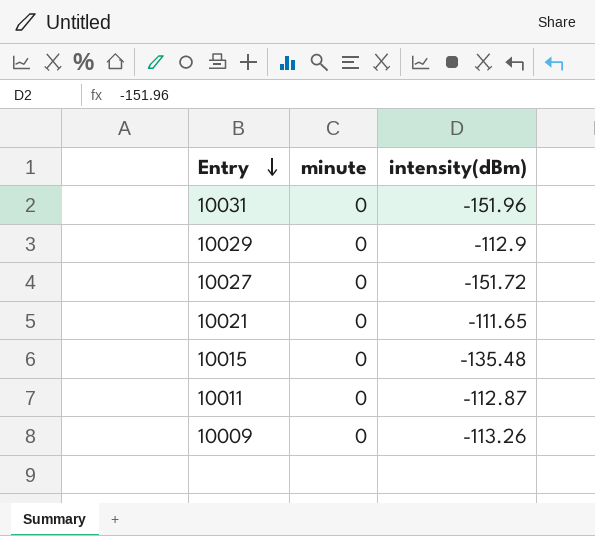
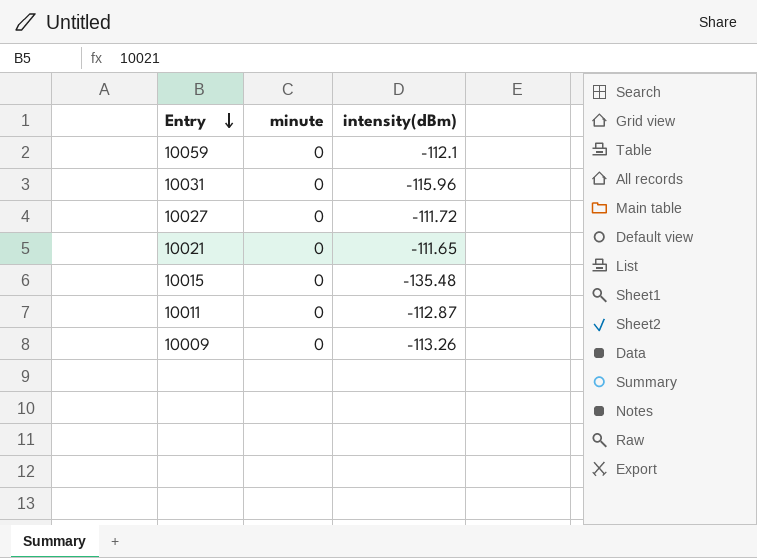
row 10029: 0 | -112.9 -> none
row 10059: none -> 0 | -112.1
10031 | intensity(dBm): -151.96 -> -115.96
10027 | intensity(dBm): -151.72 -> -111.72

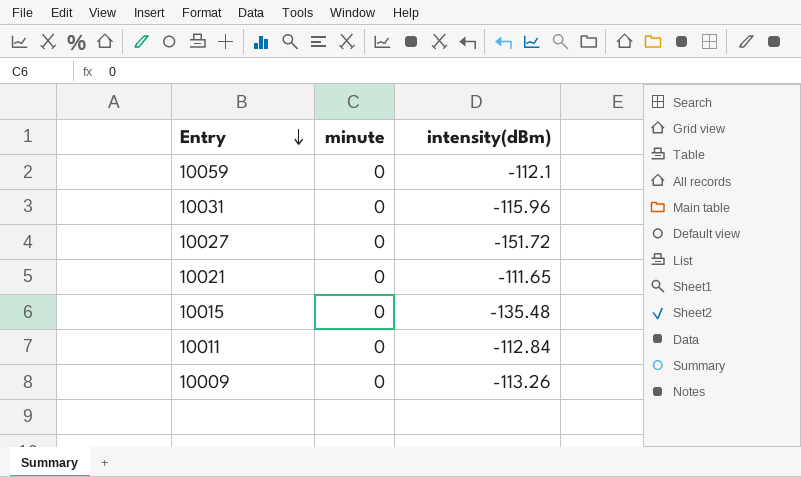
10027 | intensity(dBm): -111.72 -> -151.72
10011 | intensity(dBm): -112.87 -> -112.84

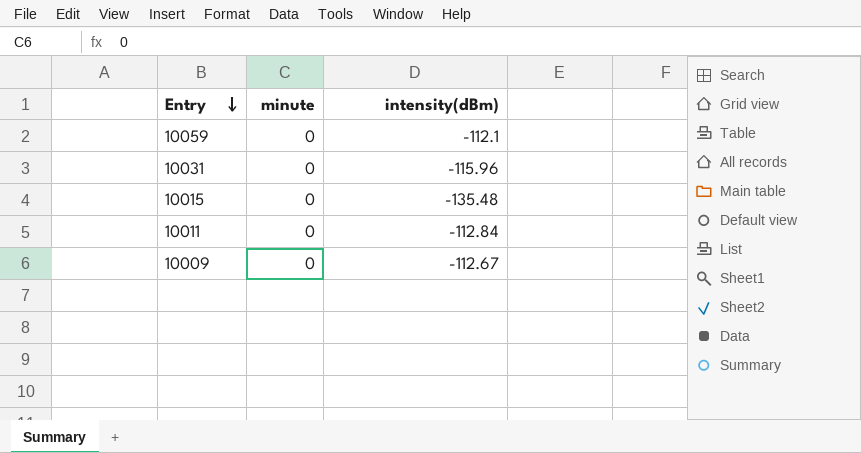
row 10027: 0 | -151.72 -> none
row 10021: 0 | -111.65 -> none
10009 | intensity(dBm): -113.26 -> -112.67

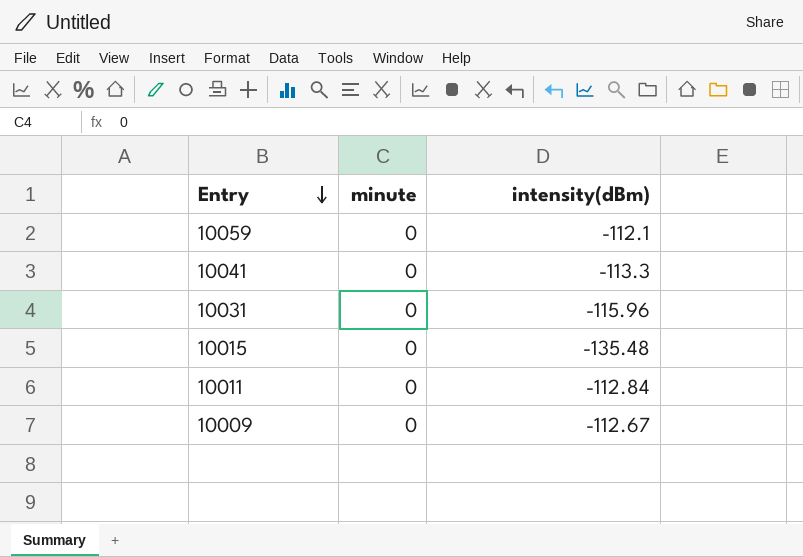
row 10041: none -> 0 | -113.3

